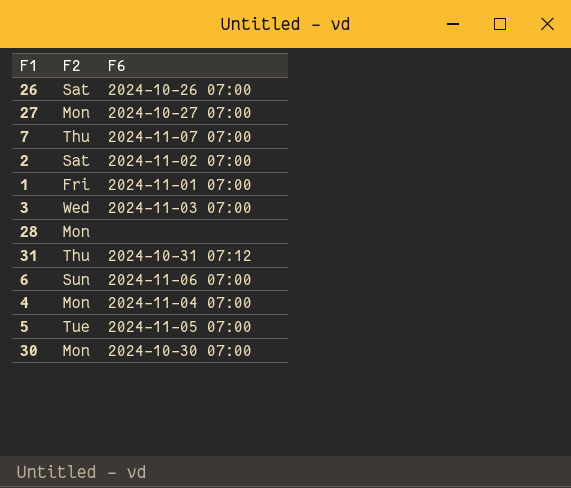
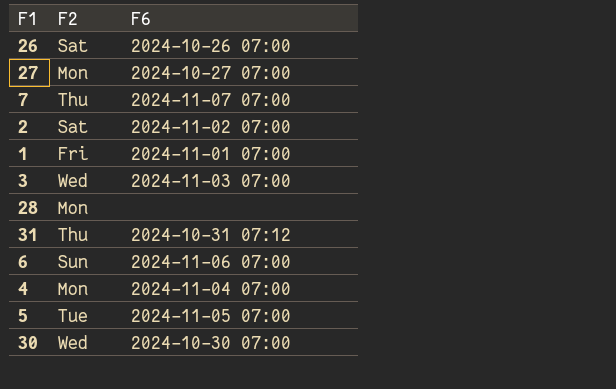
30 | F2: Mon -> Wed

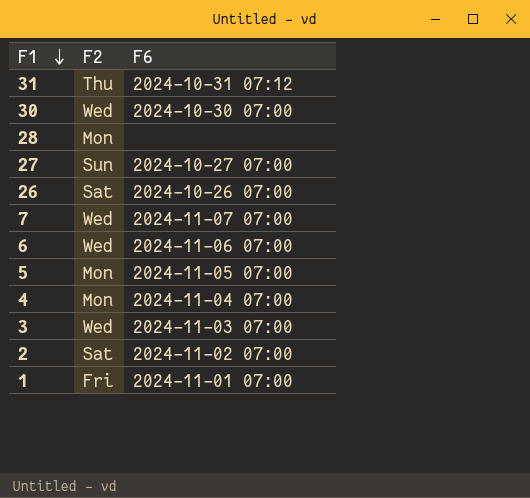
row order: none -> F1 descending
27 | F2: Mon -> Sun
7 | F2: Thu -> Wed
6 | F2: Sun -> Wed
5 | F2: Tue -> Mon

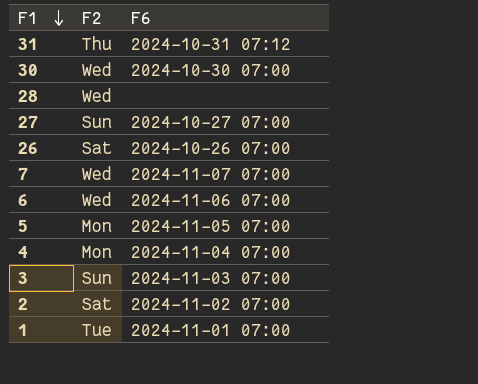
28 | F2: Mon -> Wed
3 | F2: Wed -> Sun
1 | F2: Fri -> Tue

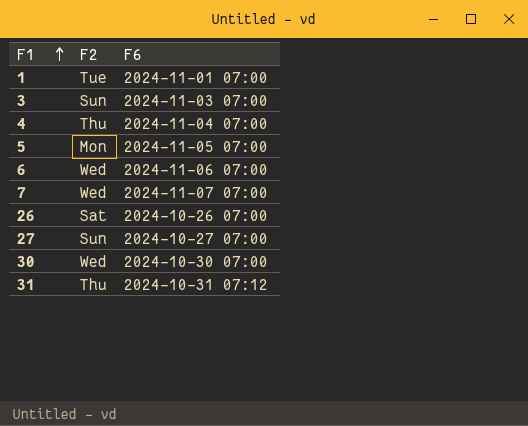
row order: F1 descending -> F1 ascending
row 28: Wed | none -> none
row 2: Sat | 2024-11-02 07:00 -> none
4 | F2: Mon -> Thu

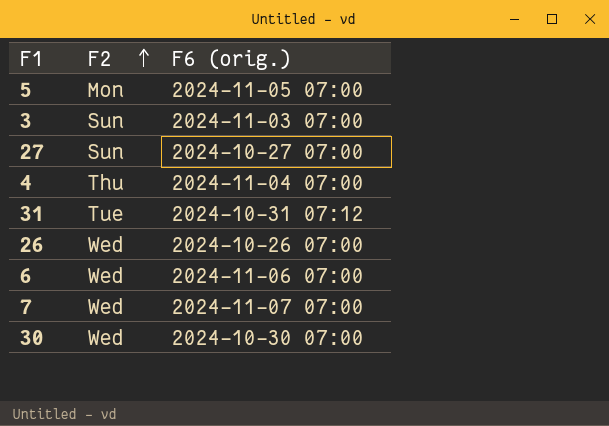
row order: F1 ascending -> F2 ascending
column name: F6 -> F6 (orig.)
row 1: Tue | 2024-11-01 07:00 -> none
31 | F2: Thu -> Tue
26 | F2: Sat -> Wed

